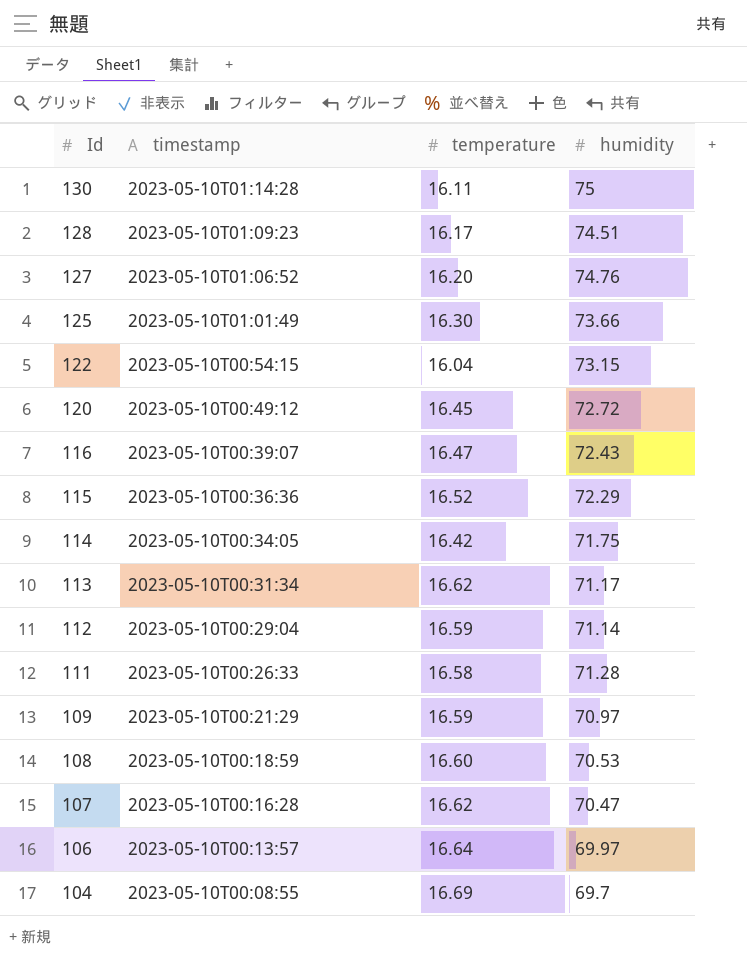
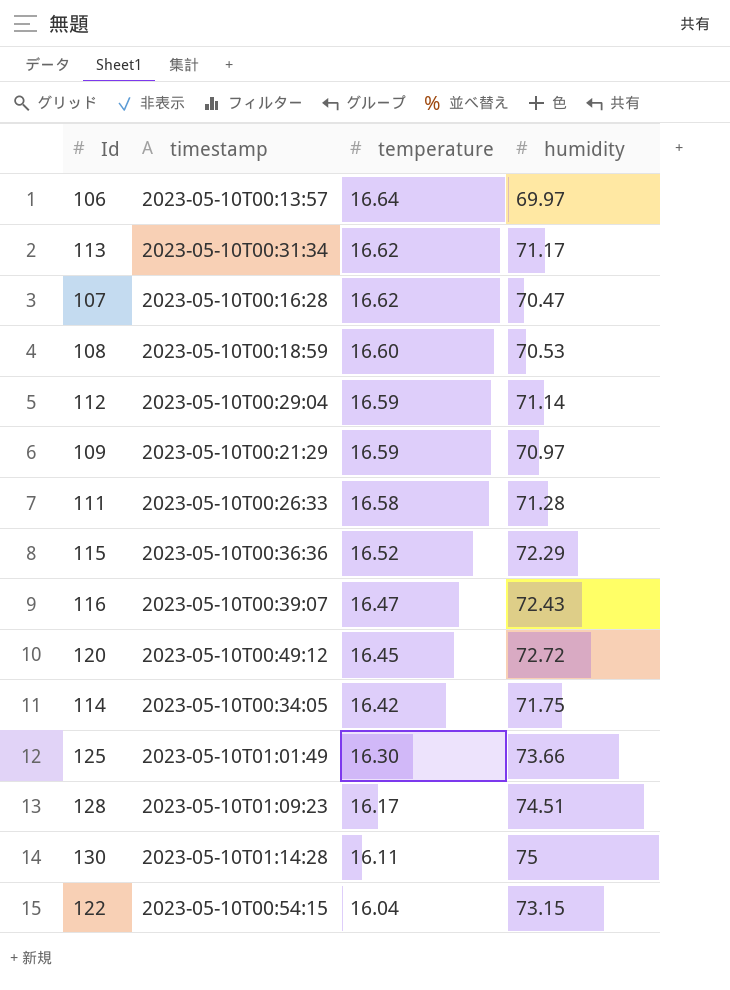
row order: Id descending -> temperature descending
row 127: 2023-05-10T01:06:52 | 16.20 | 74.76 -> none
row 104: 2023-05-10T00:08:55 | 16.69 | 69.7 -> none

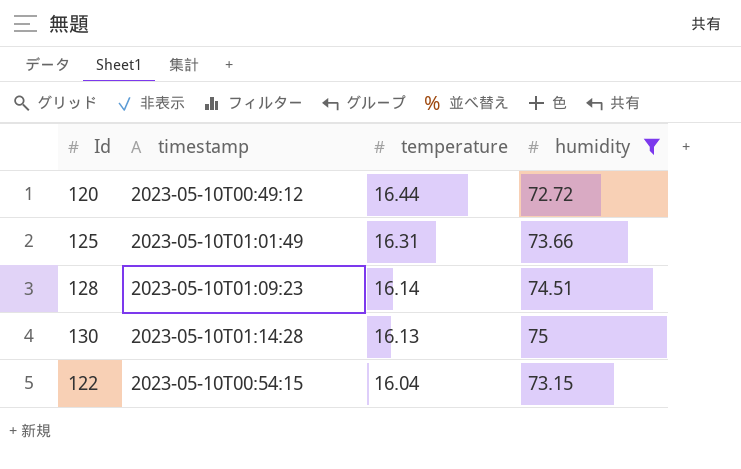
filter: none -> humidity >= 72.72
120 | temperature: 16.45 -> 16.44
125 | temperature: 16.30 -> 16.31
128 | temperature: 16.17 -> 16.14
130 | temperature: 16.11 -> 16.13

